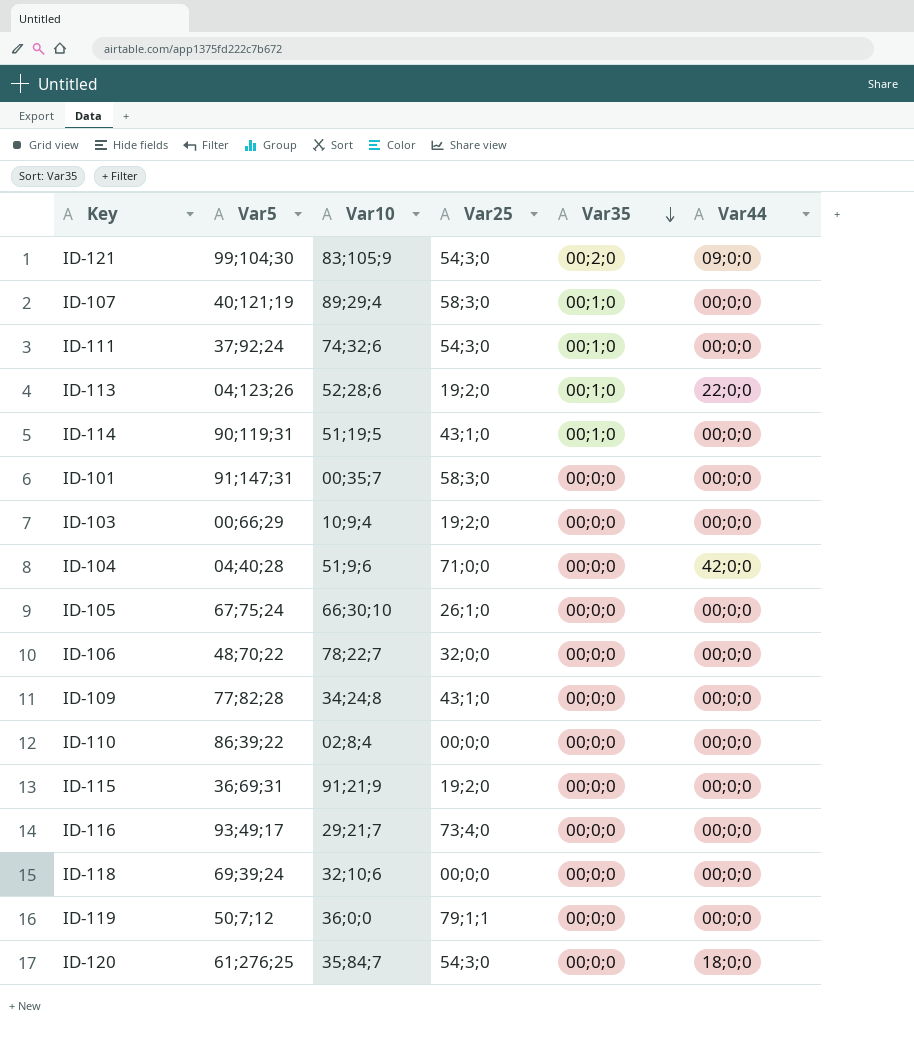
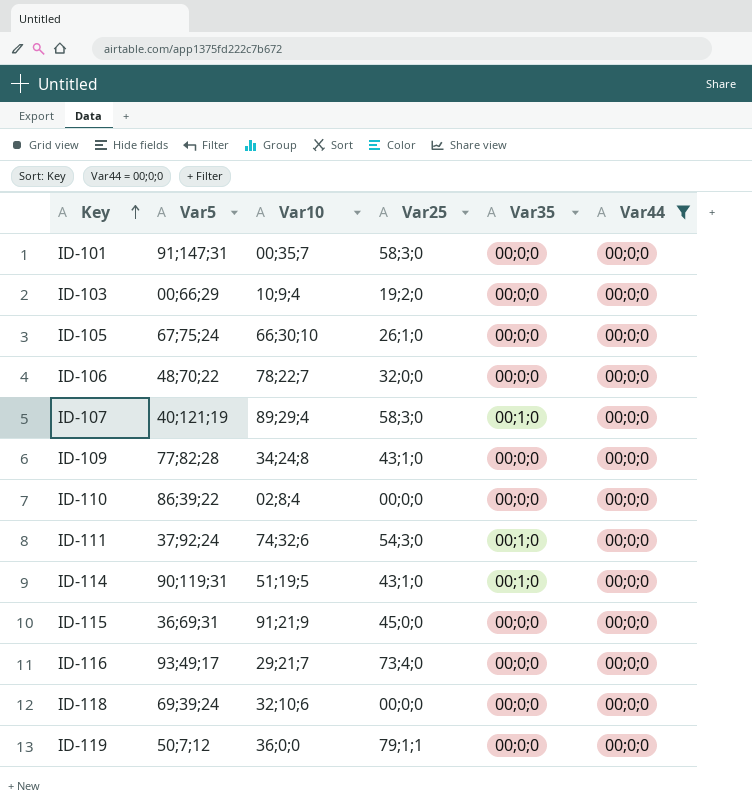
filter: none -> Var44 = 00;0;0
row order: Var35 descending -> Key ascending
ID-115 | Var25: 19;2;0 -> 45;0;0

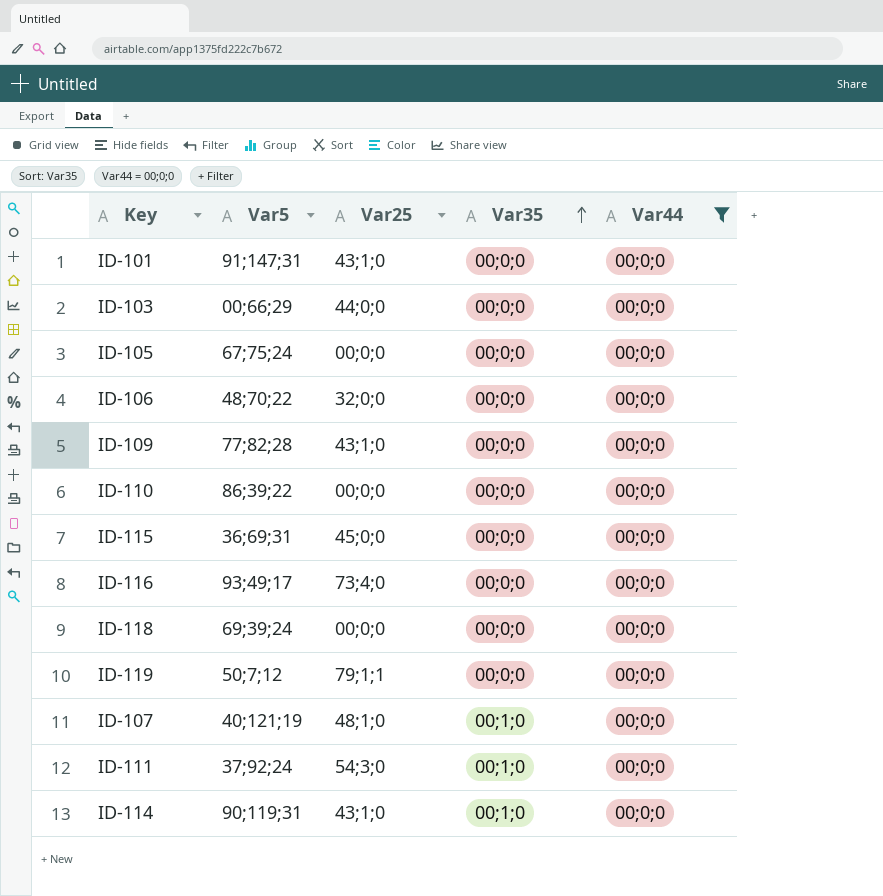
row order: Key ascending -> Var35 ascending
column Var10 | position: 3 -> none
ID-101 | Var25: 58;3;0 -> 43;1;0
ID-103 | Var25: 19;2;0 -> 44;0;0
ID-105 | Var25: 26;1;0 -> 00;0;0
ID-107 | Var25: 58;3;0 -> 48;1;0

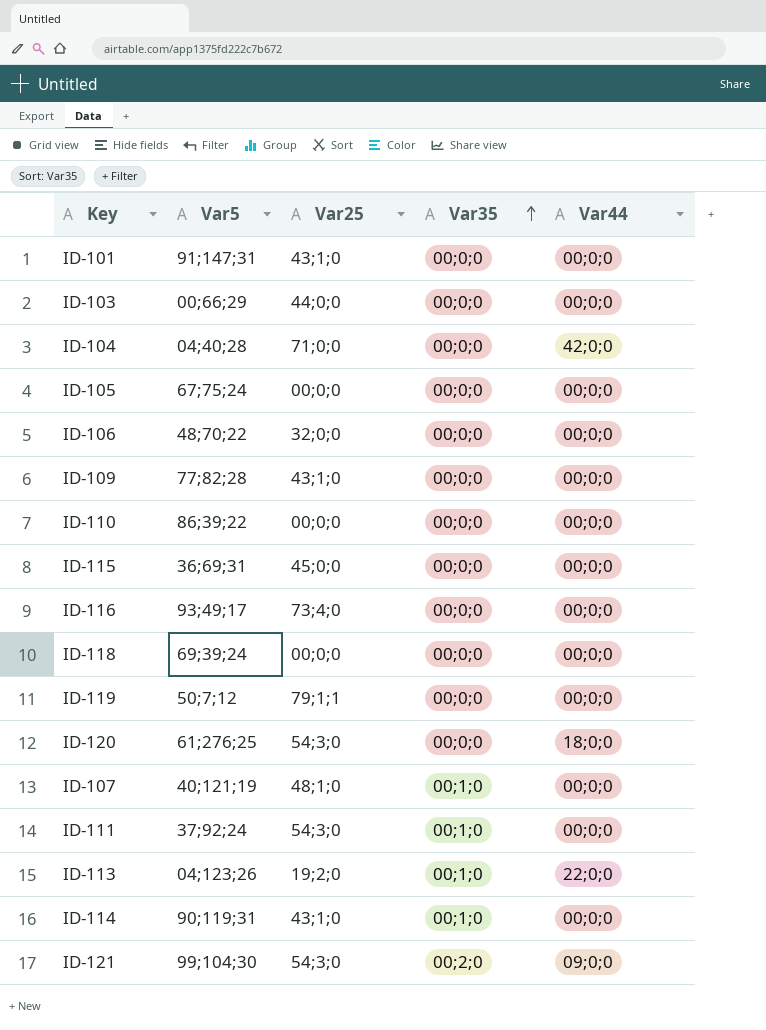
filter: Var44 = 00;0;0 -> none

